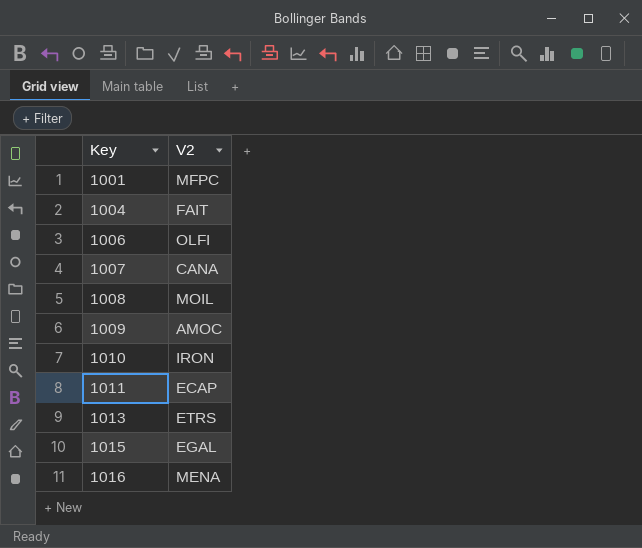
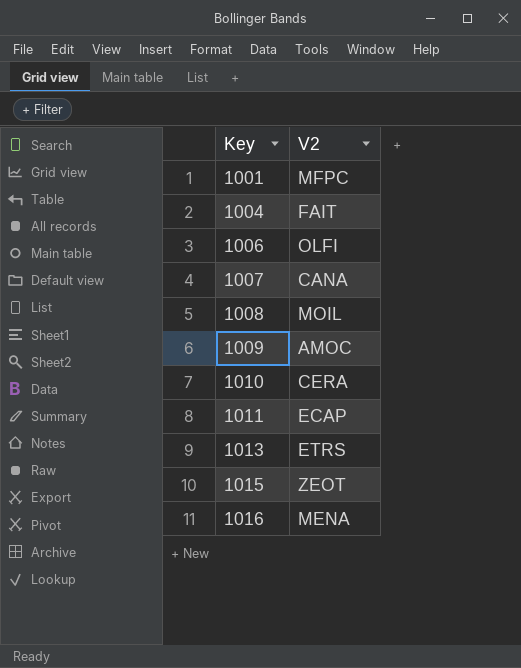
1010 | V2: IRON -> CERA
1015 | V2: EGAL -> ZEOT

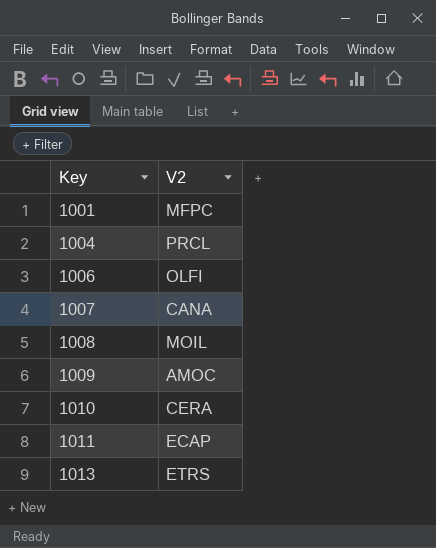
row 1015: ZEOT -> none
row 1016: MENA -> none
1004 | V2: FAIT -> PRCL

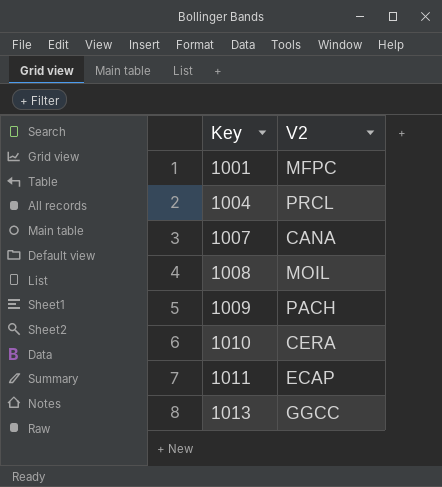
row 1006: OLFI -> none
1009 | V2: AMOC -> PACH
1013 | V2: ETRS -> GGCC

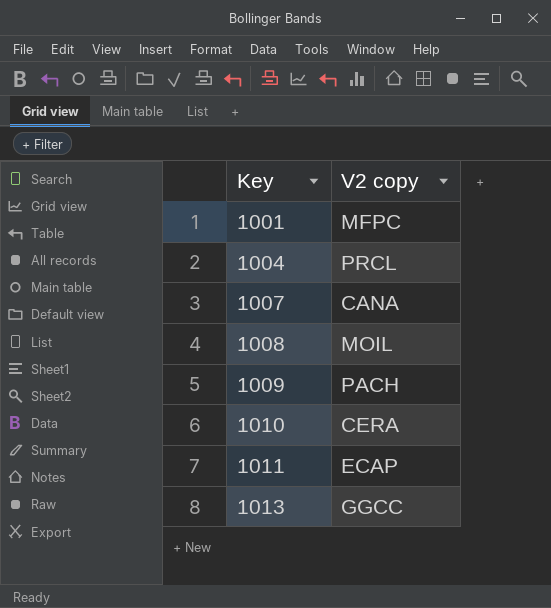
column name: V2 -> V2 copy

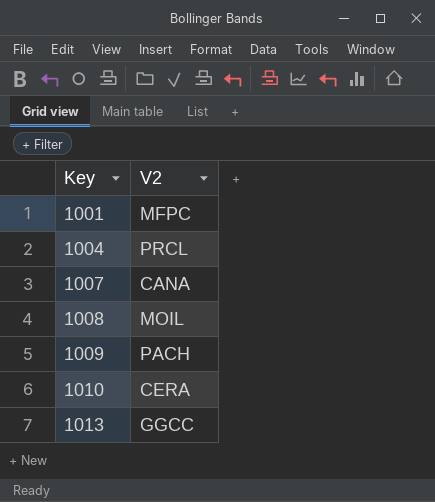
column name: V2 copy -> V2
row 1011: ECAP -> none

